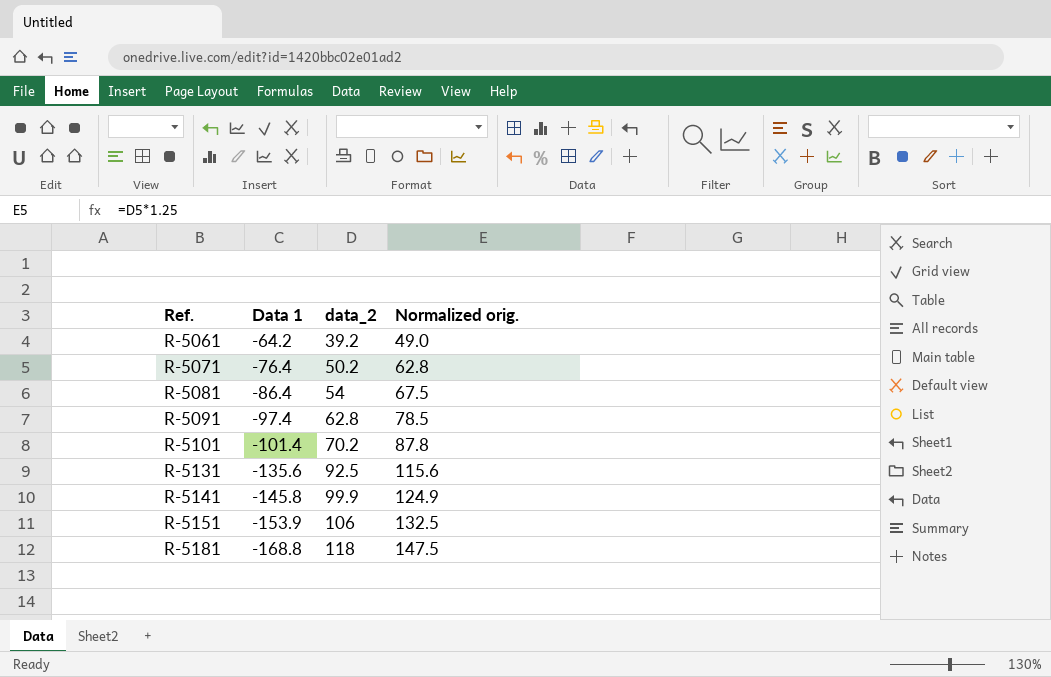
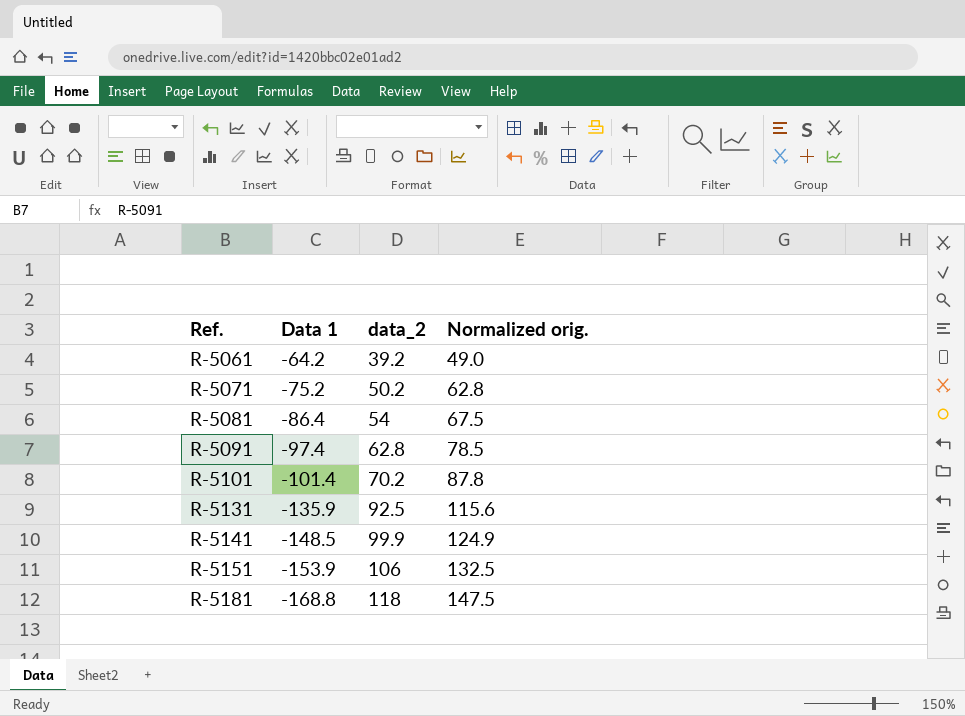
R-5071 | Data 1: -76.4 -> -75.2
R-5131 | Data 1: -135.6 -> -135.9
R-5141 | Data 1: -145.8 -> -148.5

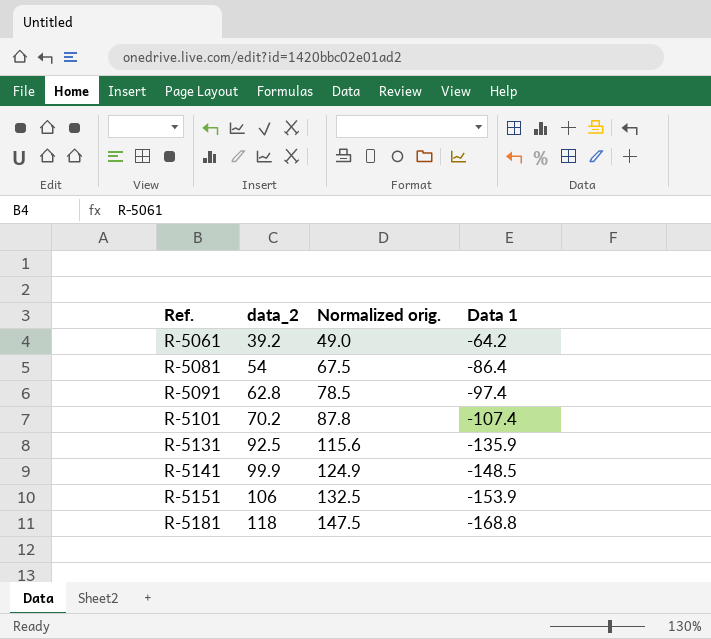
column Data 1 | position: 2 -> 4
row R-5071: -75.2 | 50.2 | 62.8 -> none
R-5101 | Data 1: -101.4 -> -107.4

